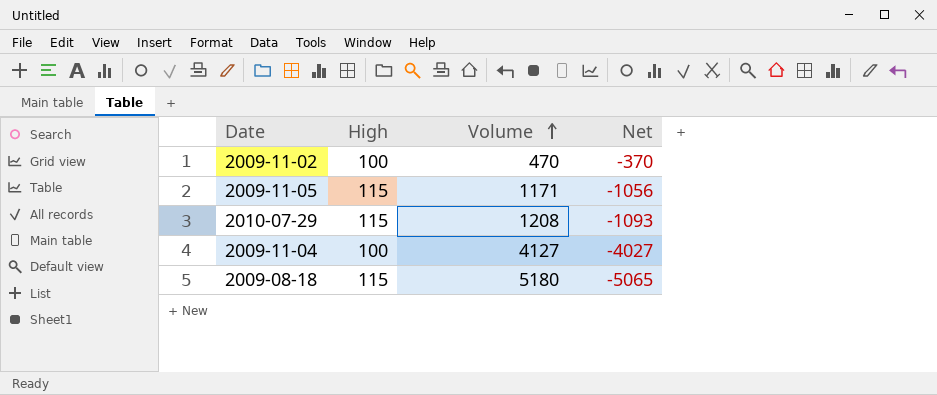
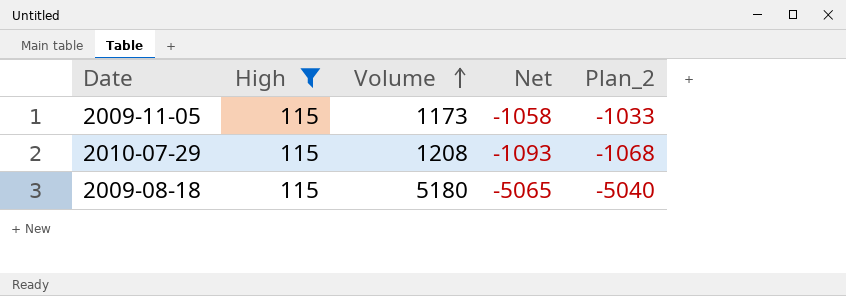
filter: none -> High = 115
column Plan_2 | formula: none -> [Net] + 25
2009-11-05 | Volume: 1171 -> 1173
2009-11-05 | Net: -1056 -> -1058

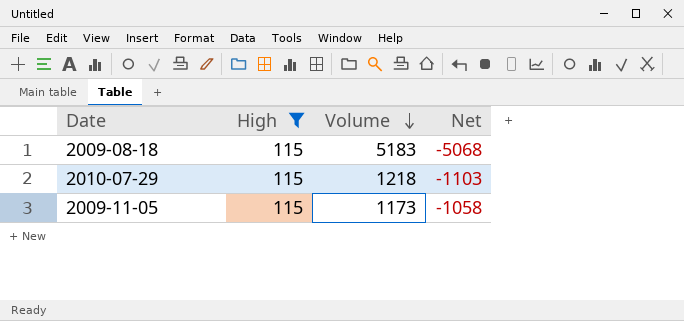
row order: Volume ascending -> Volume descending
column Plan_2 | formula: [Net] + 25 -> none
2009-08-18 | Volume: 5180 -> 5183
2009-08-18 | Net: -5065 -> -5068
2010-07-29 | Volume: 1208 -> 1218
2010-07-29 | Net: -1093 -> -1103

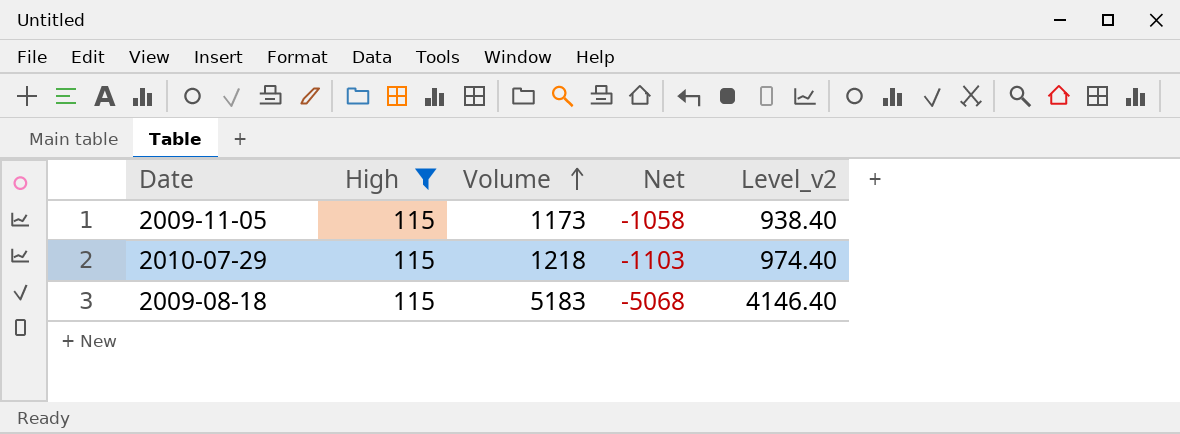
row order: Volume descending -> Volume ascending
column Level_v2 | formula: none -> [Volume] * 0.8

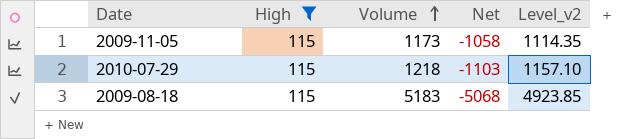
column Level_v2 | formula: [Volume] * 0.8 -> [Volume] * 0.95

